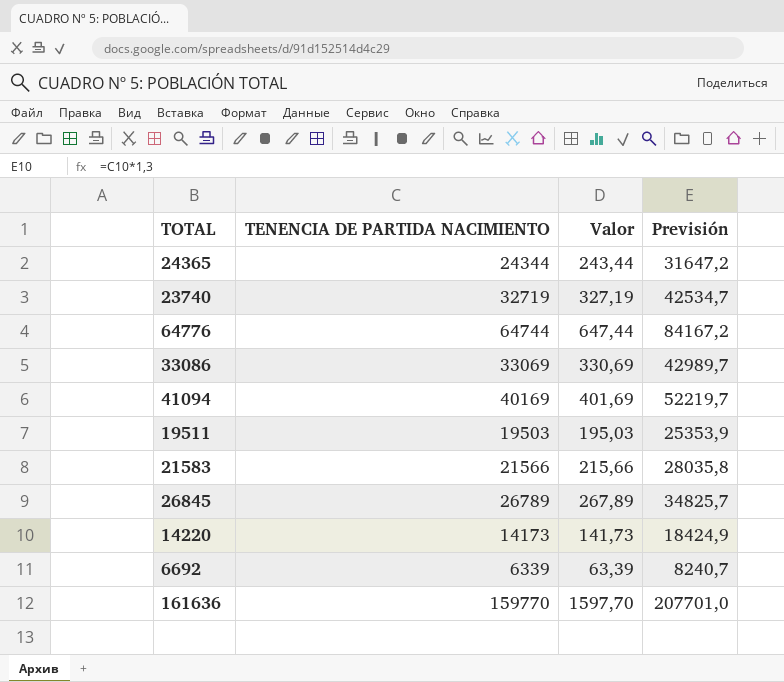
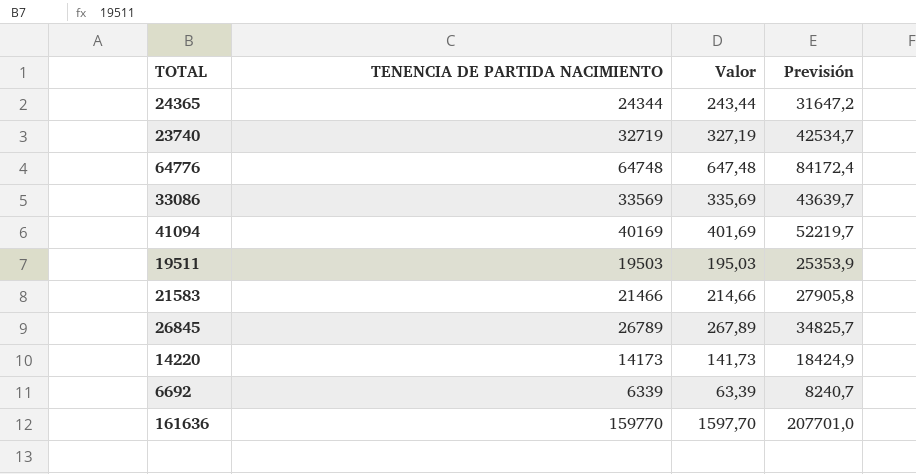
64776 | TENENCIA DE PARTIDA NACIMIENTO: 64744 -> 64748
64776 | Valor: 647,44 -> 647,48
64776 | Previsión: 84167,2 -> 84172,4
33086 | TENENCIA DE PARTIDA NACIMIENTO: 33069 -> 33569
33086 | Valor: 330,69 -> 335,69
33086 | Previsión: 42989,7 -> 43639,7
21583 | TENENCIA DE PARTIDA NACIMIENTO: 21566 -> 21466
21583 | Valor: 215,66 -> 214,66
21583 | Previsión: 28035,8 -> 27905,8

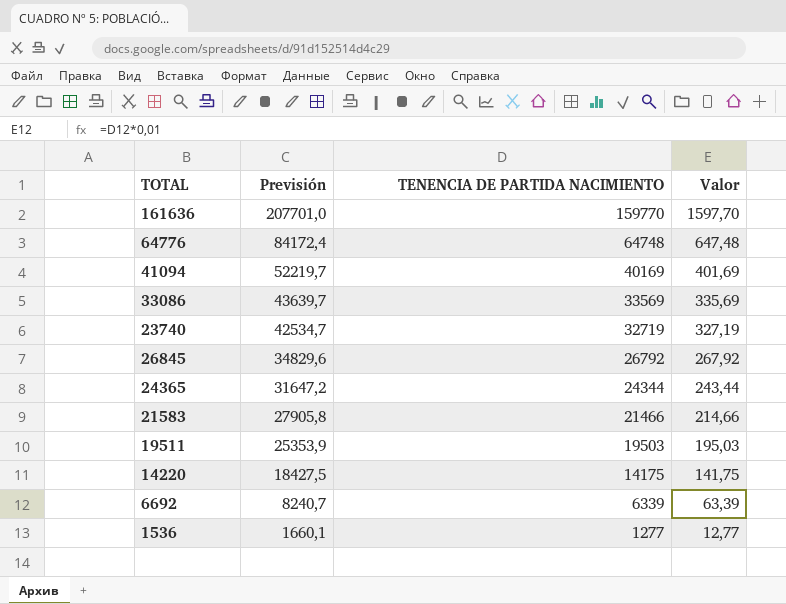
row order: none -> Previsión descending
column Previsión | position: 4 -> 2
26845 | Previsión: 34825,7 -> 34829,6
26845 | TENENCIA DE PARTIDA NACIMIENTO: 26789 -> 26792
26845 | Valor: 267,89 -> 267,92
14220 | Previsión: 18424,9 -> 18427,5
14220 | TENENCIA DE PARTIDA NACIMIENTO: 14173 -> 14175
14220 | Valor: 141,73 -> 141,75
row 1536: none -> 1660,1 | 1277 | 12,77

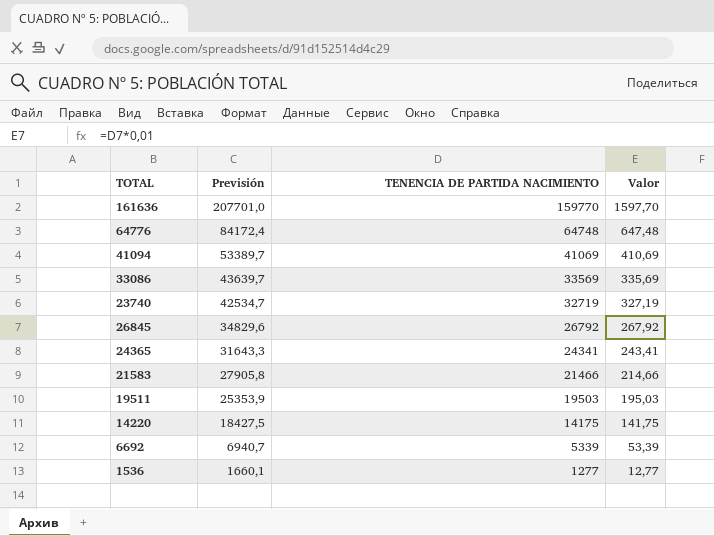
41094 | Previsión: 52219,7 -> 53389,7
41094 | TENENCIA DE PARTIDA NACIMIENTO: 40169 -> 41069
41094 | Valor: 401,69 -> 410,69
24365 | Previsión: 31647,2 -> 31643,3
24365 | TENENCIA DE PARTIDA NACIMIENTO: 24344 -> 24341
24365 | Valor: 243,44 -> 243,41
6692 | Previsión: 8240,7 -> 6940,7
6692 | TENENCIA DE PARTIDA NACIMIENTO: 6339 -> 5339
6692 | Valor: 63,39 -> 53,39

